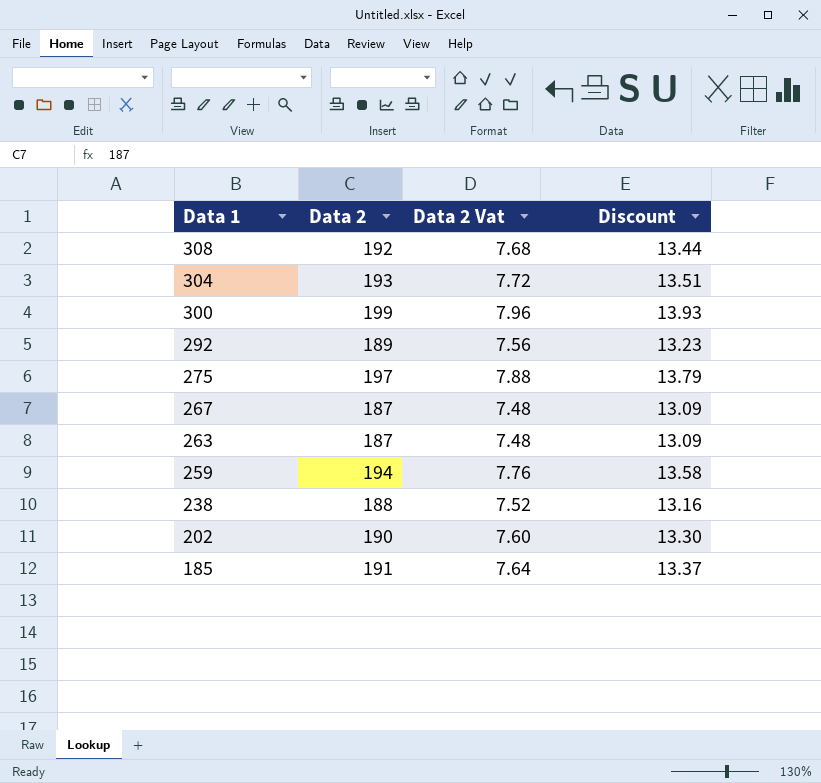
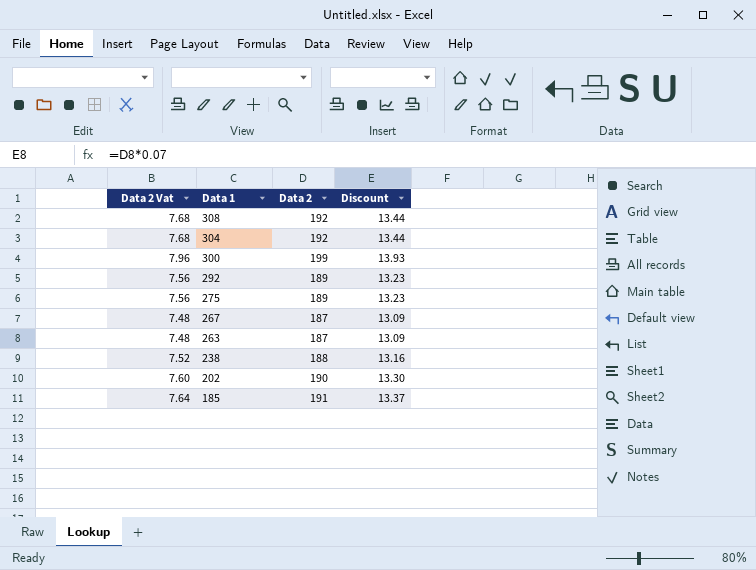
column Data 2 Vat | position: 3 -> 1
row 259: 194 | 7.76 | 13.58 -> none
304 | Data 2 Vat: 7.72 -> 7.68
304 | Data 2: 193 -> 192
304 | Discount: 13.51 -> 13.44
275 | Data 2 Vat: 7.88 -> 7.56
275 | Data 2: 197 -> 189
275 | Discount: 13.79 -> 13.23

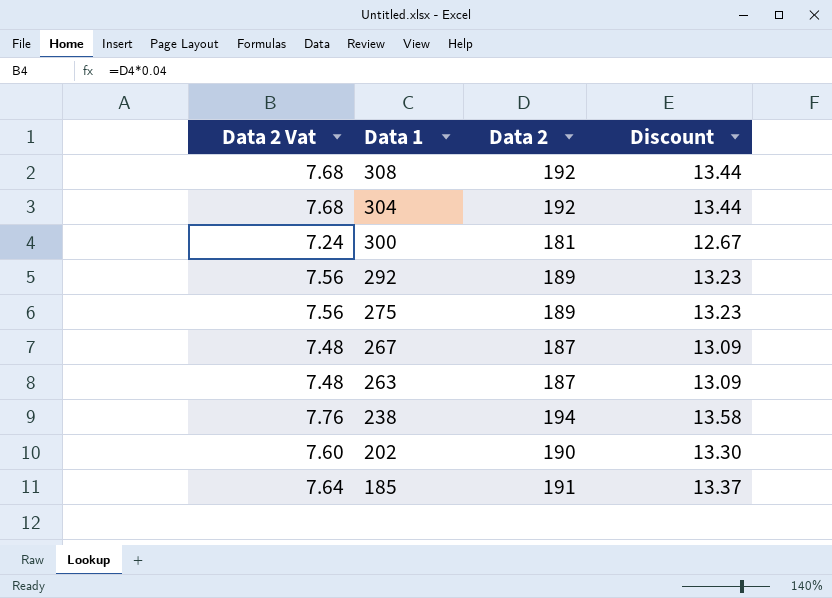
300 | Data 2 Vat: 7.96 -> 7.24
300 | Data 2: 199 -> 181
300 | Discount: 13.93 -> 12.67
238 | Data 2 Vat: 7.52 -> 7.76
238 | Data 2: 188 -> 194
238 | Discount: 13.16 -> 13.58

